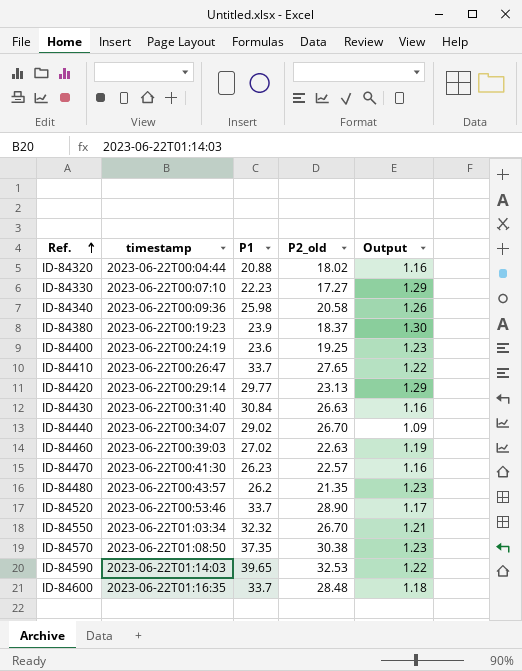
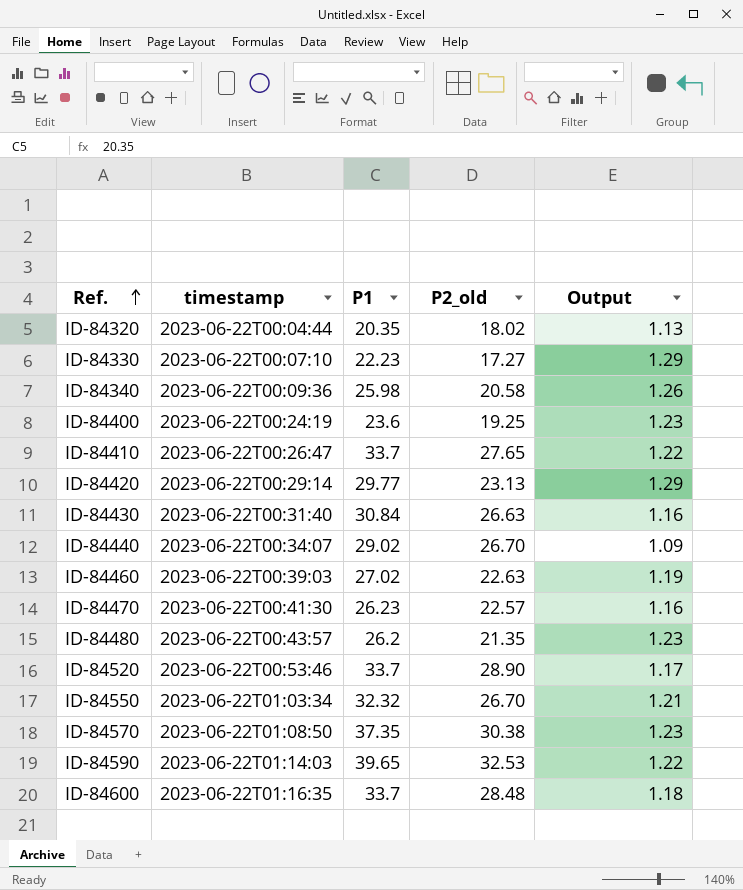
row ID-84380: 2023-06-22T00:19:23 | 23.9 | 18.37 | 1.30 -> none
ID-84320 | P1: 20.88 -> 20.35
ID-84320 | Output: 1.16 -> 1.13

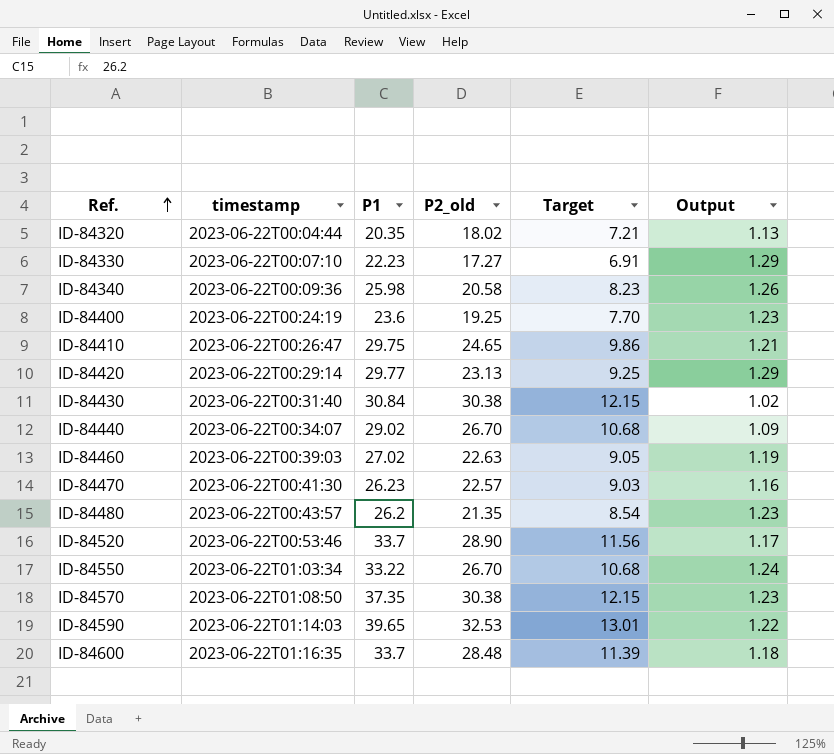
column Target | formula: none -> [P2_old] * 0.4
ID-84410 | P1: 33.7 -> 29.75
ID-84410 | P2_old: 27.65 -> 24.65
ID-84410 | Output: 1.22 -> 1.21
ID-84430 | P2_old: 26.63 -> 30.38
ID-84430 | Output: 1.16 -> 1.02
ID-84550 | P1: 32.32 -> 33.22
ID-84550 | Output: 1.21 -> 1.24

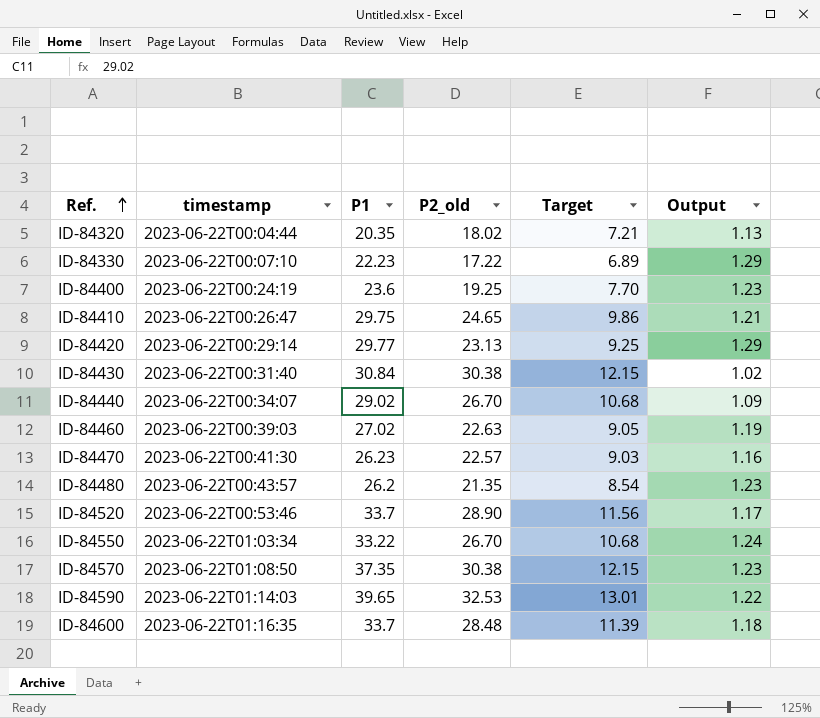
row ID-84340: 2023-06-22T00:09:36 | 25.98 | 20.58 | 8.23 | 1.26 -> none
ID-84330 | P2_old: 17.27 -> 17.22
ID-84330 | Target: 6.91 -> 6.89

